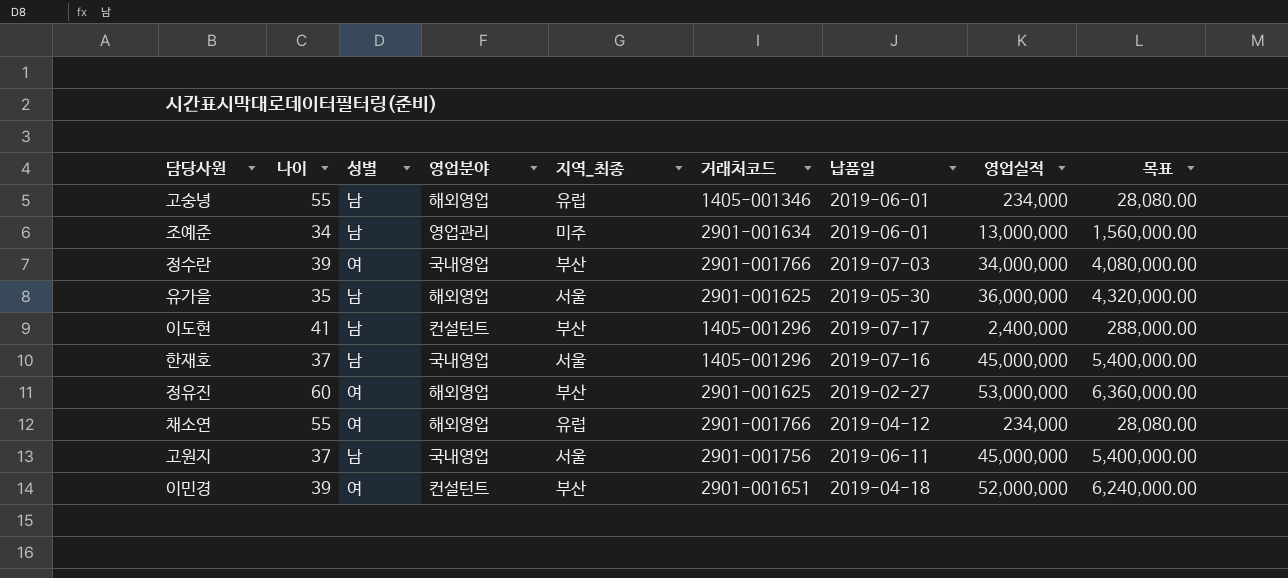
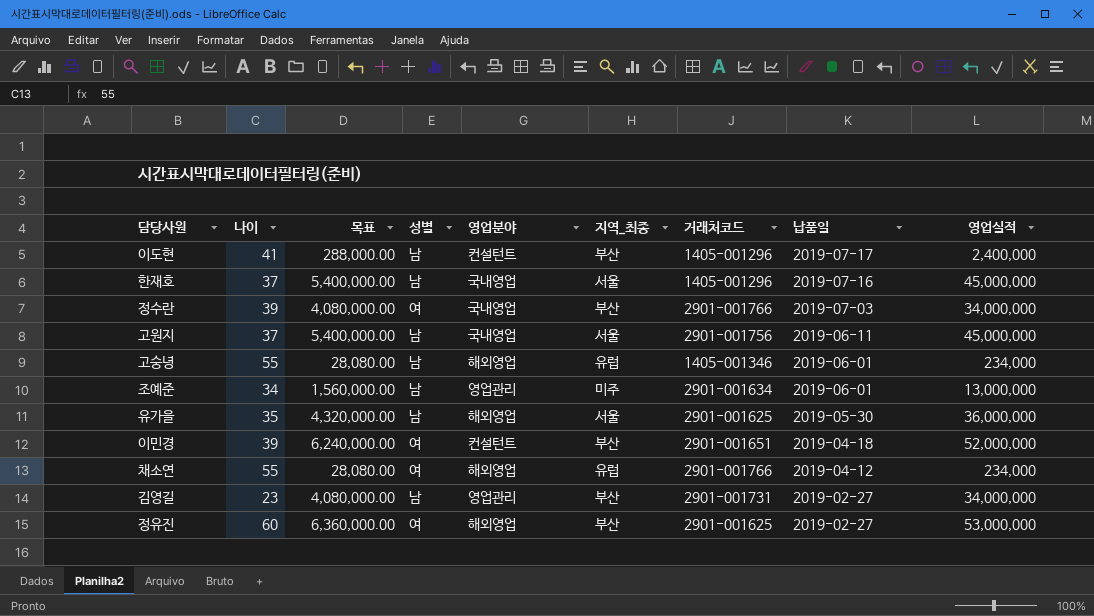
row order: none -> 납품일 descending
column 목표 | position: 9 -> 3
row 김영길: none -> 23 | 4,080,000.00 | 남 | 영업관리 | 부산 | 2901-001731 | 2019-02-27 | 34,000,000

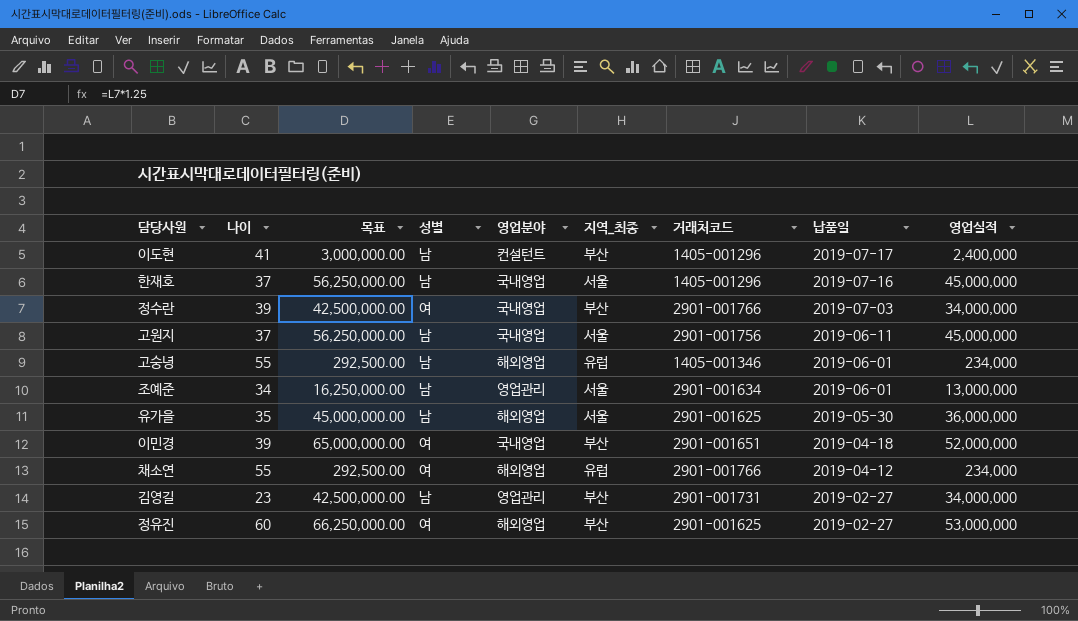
column 목표 | formula: [영업실적] * 0.12 -> [영업실적] * 1.25
조예준 | 지역_최종: 미주 -> 서울
이민경 | 영업분야: 컨설턴트 -> 국내영업

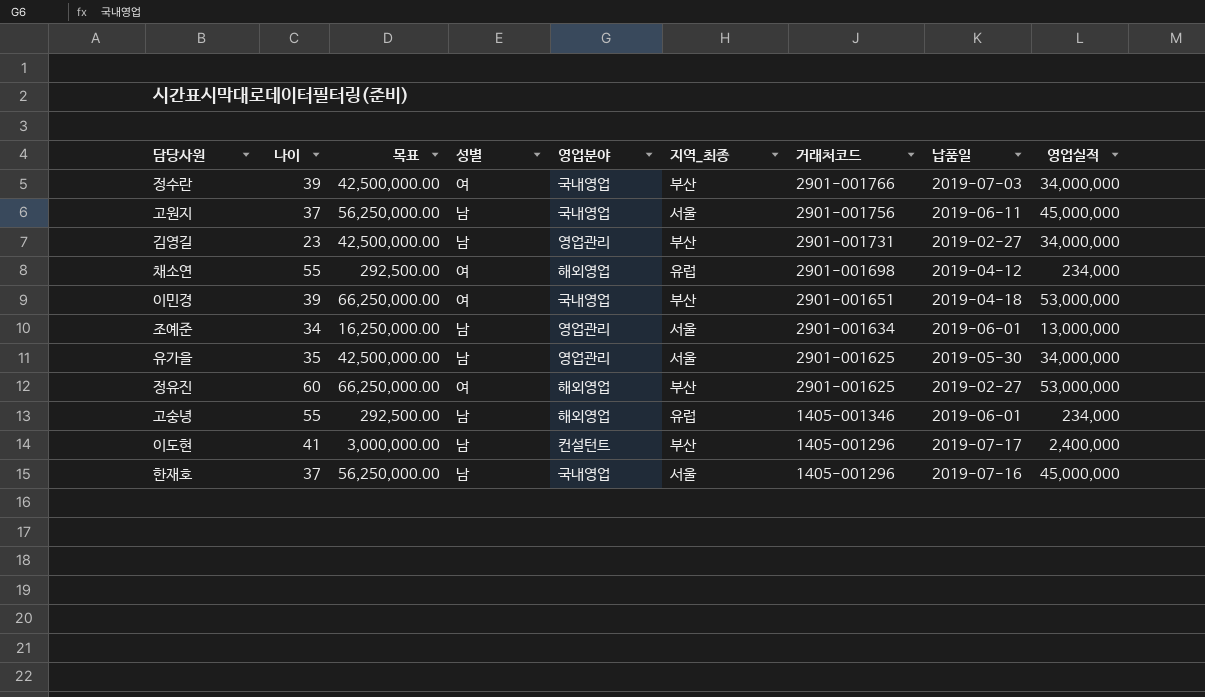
row order: 납품일 descending -> 거래처코드 descending
채소연 | 거래처코드: 2901-001766 -> 2901-001698
이민경 | 목표: 65,000,000.00 -> 66,250,000.00
이민경 | 영업실적: 52,000,000 -> 53,000,000
유가을 | 목표: 45,000,000.00 -> 42,500,000.00
유가을 | 영업분야: 해외영업 -> 영업관리
유가을 | 영업실적: 36,000,000 -> 34,000,000

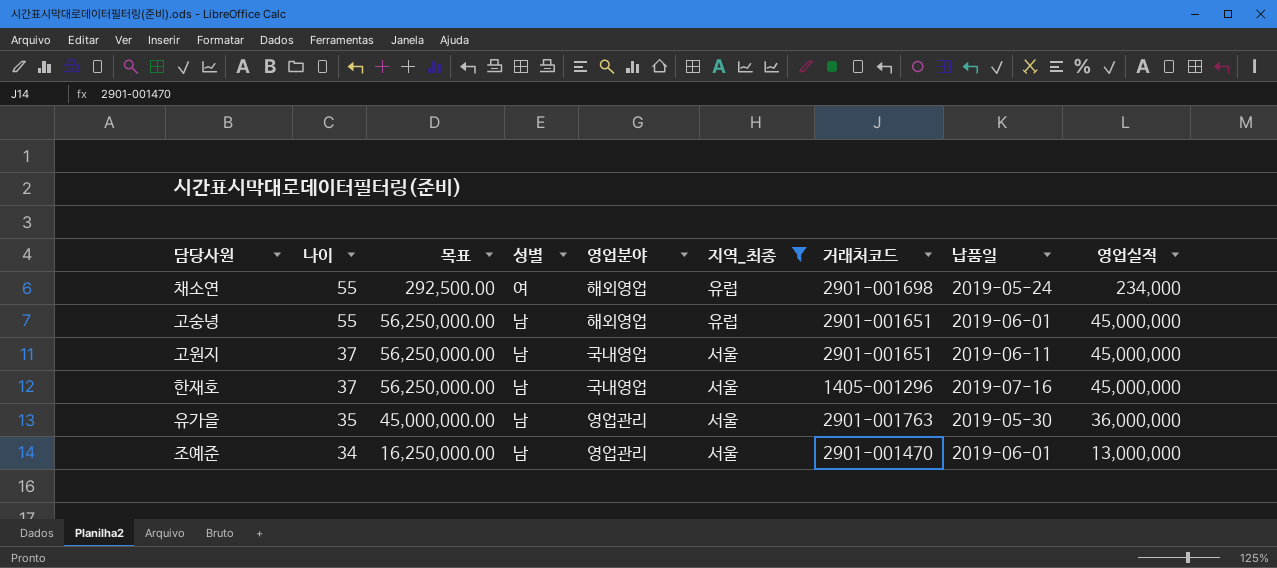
filter: none -> 지역_최종 != 부산
row order: 거래처코드 descending -> 나이 descending
채소연 | 납품일: 2019-04-12 -> 2019-05-24
고숭녕 | 목표: 292,500.00 -> 56,250,000.00
고숭녕 | 거래처코드: 1405-001346 -> 2901-001651
고숭녕 | 영업실적: 234,000 -> 45,000,000
고원지 | 거래처코드: 2901-001756 -> 2901-001651
유가을 | 목표: 42,500,000.00 -> 45,000,000.00
유가을 | 거래처코드: 2901-001625 -> 2901-001763
유가을 | 영업실적: 34,000,000 -> 36,000,000
조예준 | 거래처코드: 2901-001634 -> 2901-001470

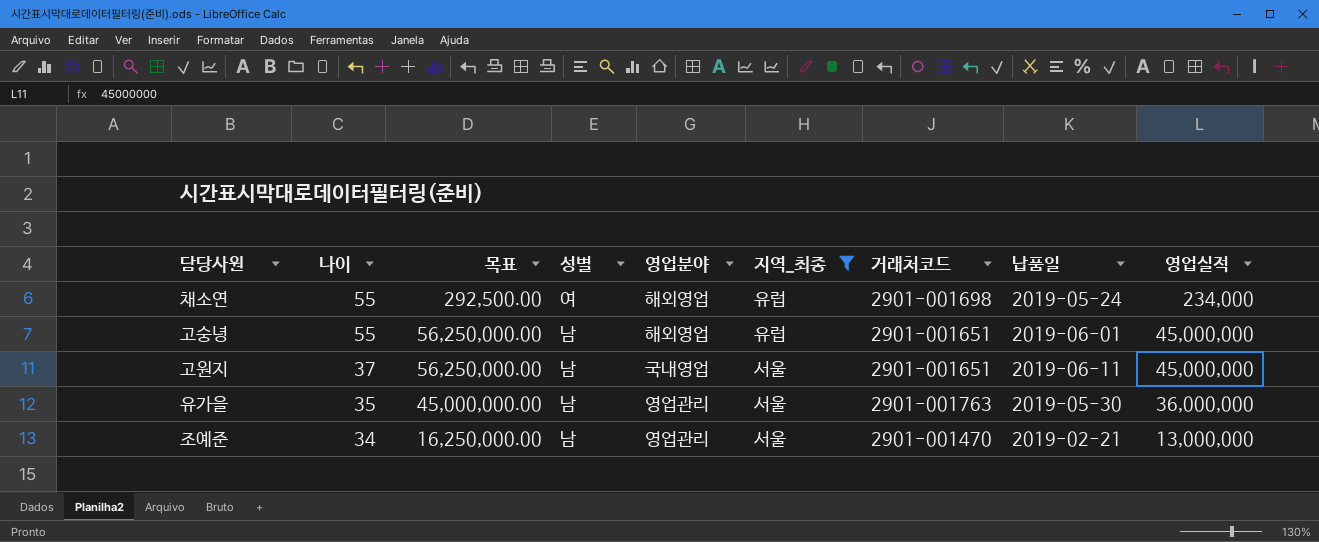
row 한재호: 37 | 56,250,000.00 | 남 | 국내영업 | 서울 | 1405-001296 | 2019-07-16 | 45,000,000 -> none
조예준 | 납품일: 2019-06-01 -> 2019-02-21

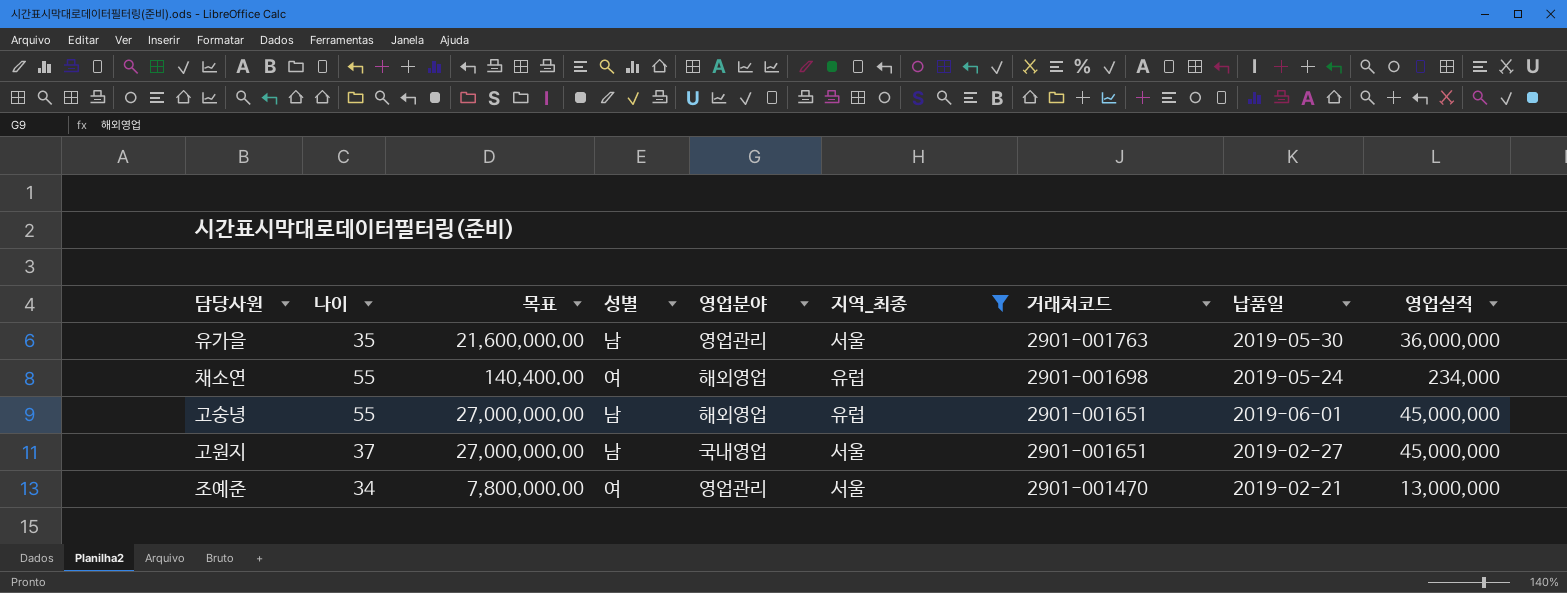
row order: 나이 descending -> 거래처코드 descending
column 목표 | formula: [영업실적] * 1.25 -> [영업실적] * 0.6
고원지 | 납품일: 2019-06-11 -> 2019-02-27
조예준 | 성별: 남 -> 여

